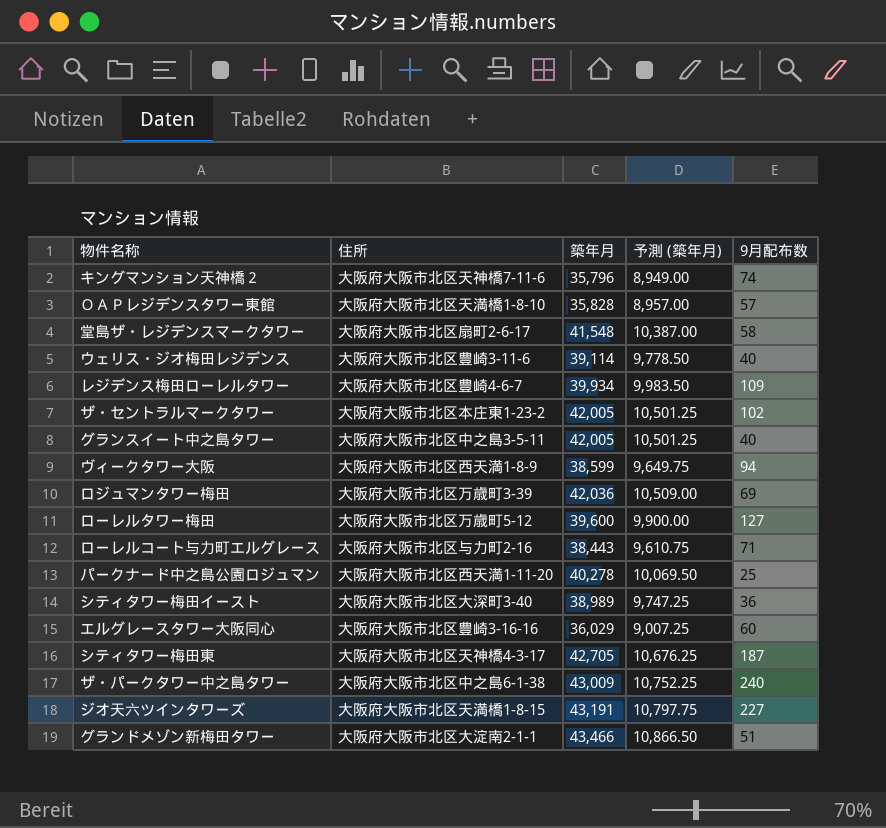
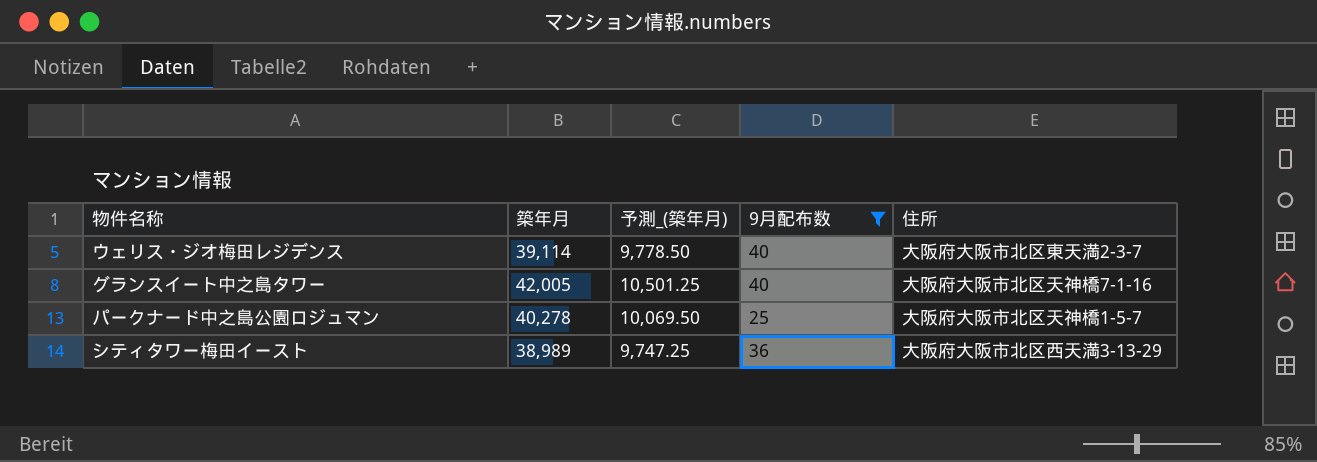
filter: none -> 9月配布数 <= 40
column name: 予測 (築年月) -> 予測_(築年月)
column 住所 | position: 2 -> 5
ウェリス・ジオ梅田レジデンス | 住所: 大阪府大阪市北区豊崎3-11-6 -> 大阪府大阪市北区東天満2-3-7
グランスイート中之島タワー | 住所: 大阪府大阪市北区中之島3-5-11 -> 大阪府大阪市北区天神橋7-1-16
パークナード中之島公園ロジュマン | 住所: 大阪府大阪市北区西天満1-11-20 -> 大阪府大阪市北区天神橋1-5-7
シティタワー梅田イースト | 住所: 大阪府大阪市北区大深町3-40 -> 大阪府大阪市北区西天満3-13-29

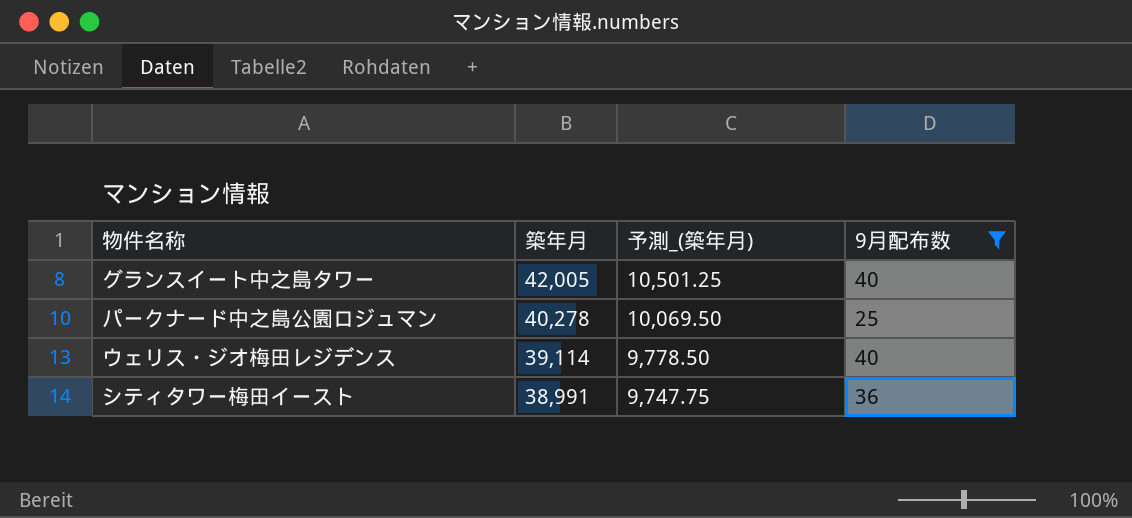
row order: none -> 築年月 descending
column 住所 | position: 5 -> none
シティタワー梅田イースト | 築年月: 38,989 -> 38,991
シティタワー梅田イースト | 予測_(築年月): 9,747.25 -> 9,747.75

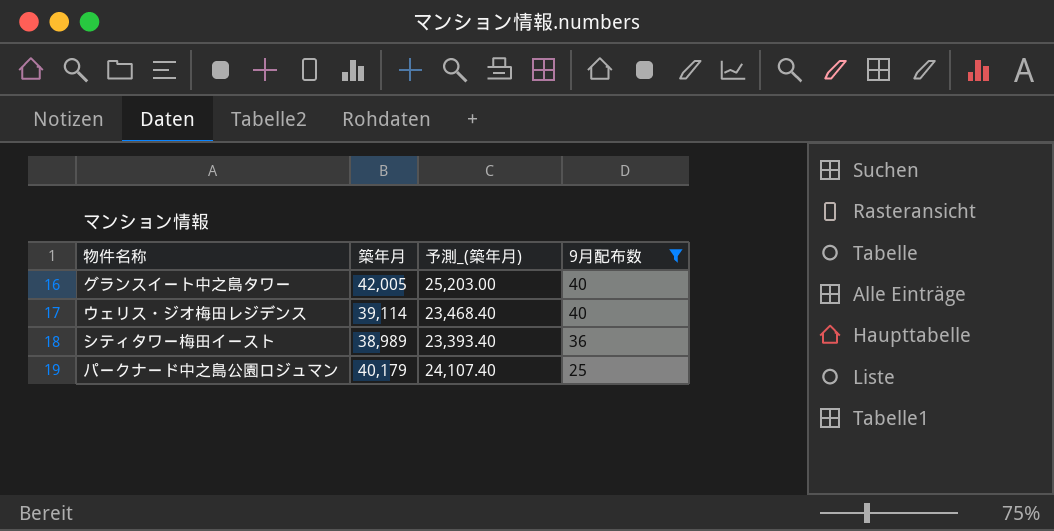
row order: 築年月 descending -> 9月配布数 descending
column 予測_(築年月) | formula: [築年月] * 0.25 -> [築年月] * 0.6
シティタワー梅田イースト | 築年月: 38,991 -> 38,989
パークナード中之島公園ロジュマン | 築年月: 40,278 -> 40,179

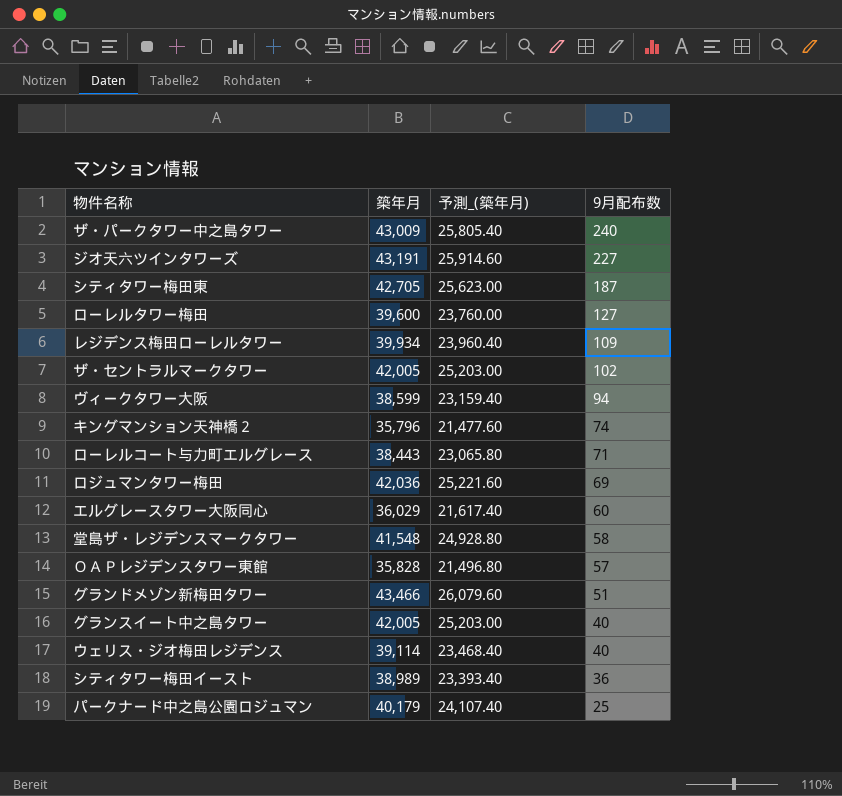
filter: 9月配布数 <= 40 -> none

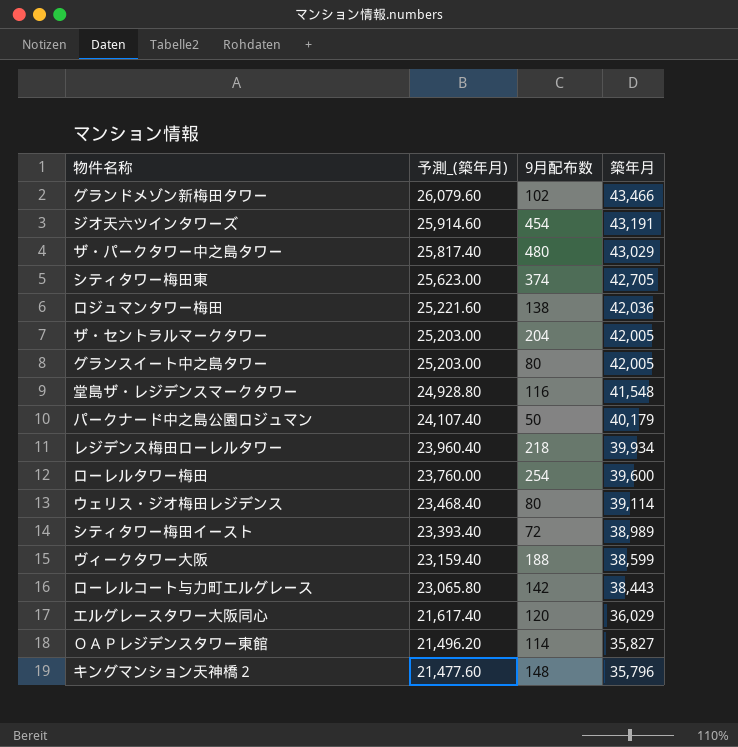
row order: 9月配布数 descending -> 予測_(築年月) descending
column 築年月 | position: 2 -> 4
グランドメゾン新梅田タワー | 9月配布数: 51 -> 102
ジオ天六ツインタワーズ | 9月配布数: 227 -> 454
ザ・パークタワー中之島タワー | 予測_(築年月): 25,805.40 -> 25,817.40
ザ・パークタワー中之島タワー | 9月配布数: 240 -> 480
ザ・パークタワー中之島タワー | 築年月: 43,009 -> 43,029
シティタワー梅田東 | 9月配布数: 187 -> 374
ロジュマンタワー梅田 | 9月配布数: 69 -> 138
ザ・セントラルマークタワー | 9月配布数: 102 -> 204
グランスイート中之島タワー | 9月配布数: 40 -> 80
堂島ザ・レジデンスマークタワー | 9月配布数: 58 -> 116
パークナード中之島公園ロジュマン | 9月配布数: 25 -> 50
レジデンス梅田ローレルタワー | 9月配布数: 109 -> 218
ローレルタワー梅田 | 9月配布数: 127 -> 254
ウェリス・ジオ梅田レジデンス | 9月配布数: 40 -> 80
シティタワー梅田イースト | 9月配布数: 36 -> 72
ヴィークタワー大阪 | 9月配布数: 94 -> 188
ローレルコート与力町エルグレース | 9月配布数: 71 -> 142
エルグレースタワー大阪同心 | 9月配布数: 60 -> 120
ＯＡＰレジデンスタワー東館 | 予測_(築年月): 21,496.80 -> 21,496.20
ＯＡＰレジデンスタワー東館 | 9月配布数: 57 -> 114
ＯＡＰレジデンスタワー東館 | 築年月: 35,828 -> 35,827
キングマンション天神橋２ | 9月配布数: 74 -> 148

